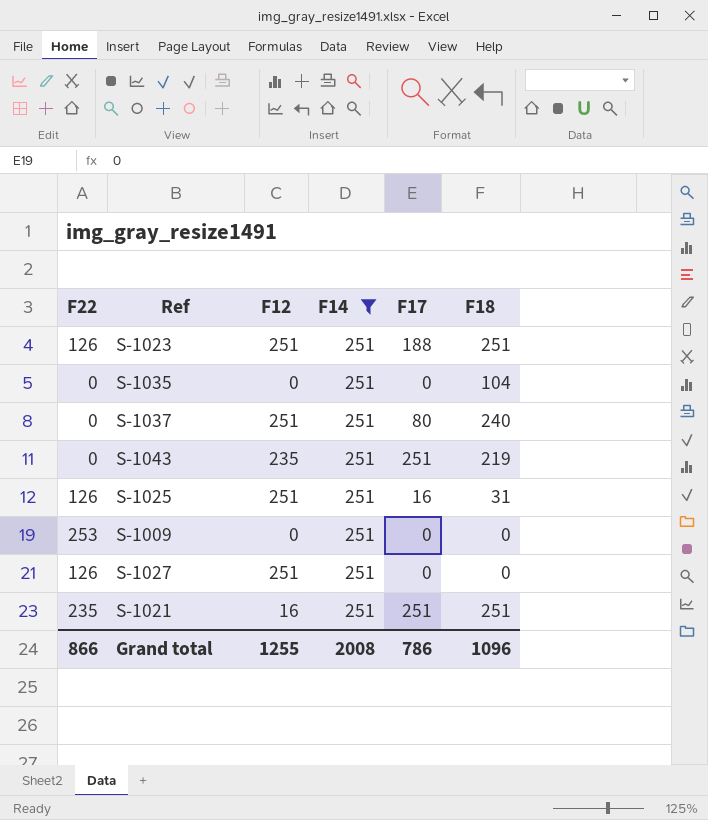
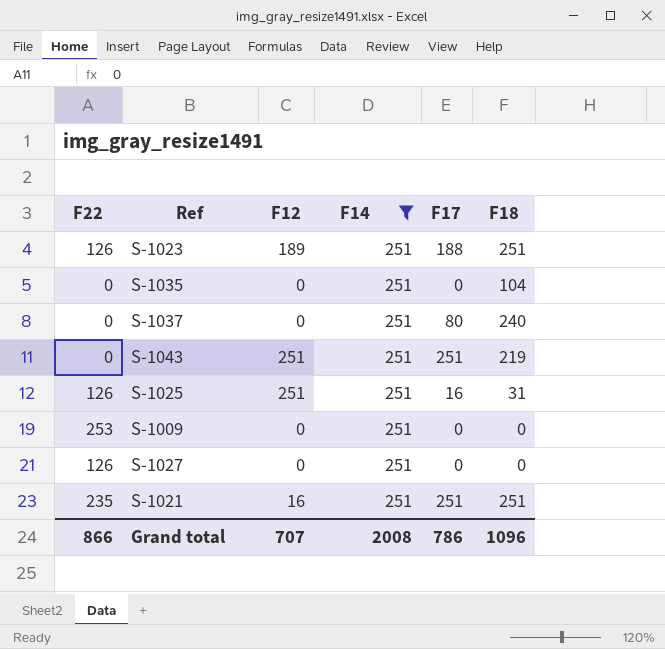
S-1023 | F12: 251 -> 189
S-1037 | F12: 251 -> 0
S-1043 | F12: 235 -> 251
S-1027 | F12: 251 -> 0
Grand total | F12: 1255 -> 707

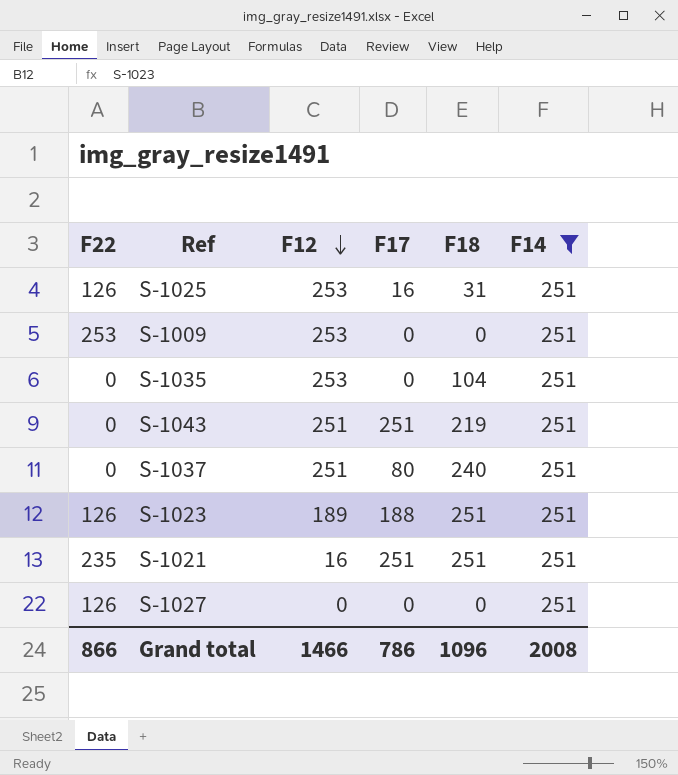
row order: none -> F12 descending
column F14 | position: 4 -> 6
S-1025 | F12: 251 -> 253
S-1009 | F12: 0 -> 253
S-1035 | F12: 0 -> 253
S-1037 | F12: 0 -> 251
Grand total | F12: 707 -> 1466

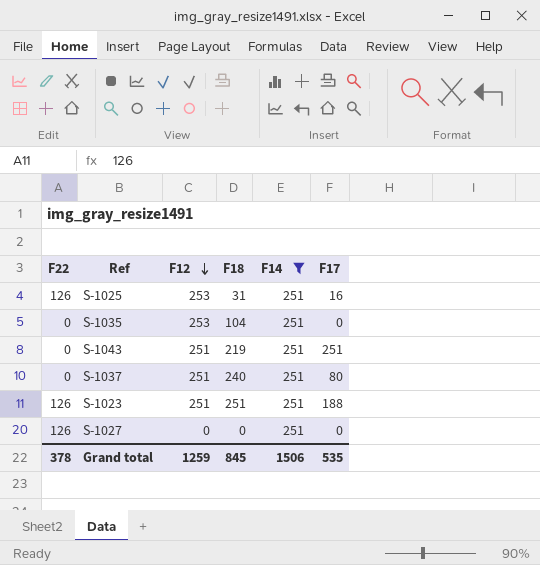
column F17 | position: 4 -> 6
row S-1009: 253 | 253 | 0 | 0 | 251 -> none
row S-1021: 235 | 16 | 251 | 251 | 251 -> none
S-1023 | F12: 189 -> 251
Grand total | F22: 866 -> 378
Grand total | F12: 1466 -> 1259
Grand total | F18: 1096 -> 845
Grand total | F14: 2008 -> 1506
Grand total | F17: 786 -> 535

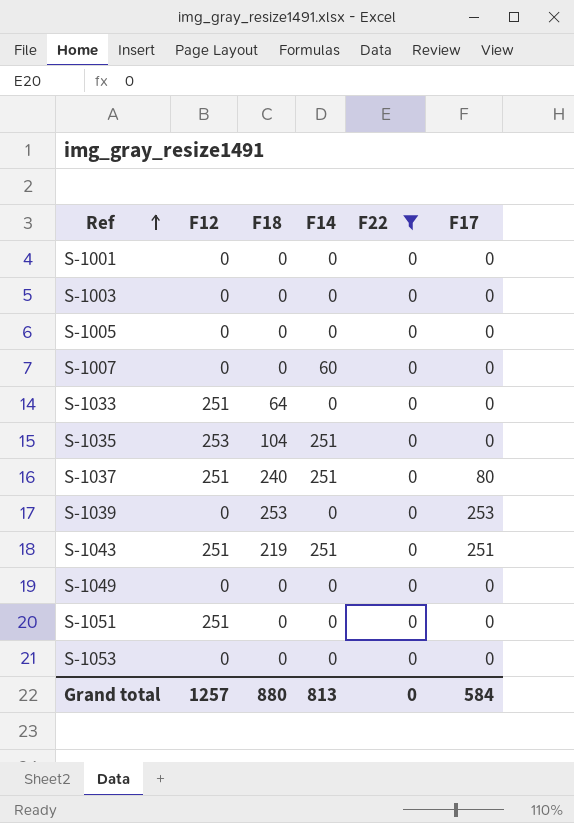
filter: F14 = 251 -> F22 = 0
row order: F12 descending -> Ref ascending
column F22 | position: 1 -> 5
Grand total | F12: 1259 -> 1257
Grand total | F18: 845 -> 880
Grand total | F14: 1506 -> 813
Grand total | F22: 378 -> 0
Grand total | F17: 535 -> 584

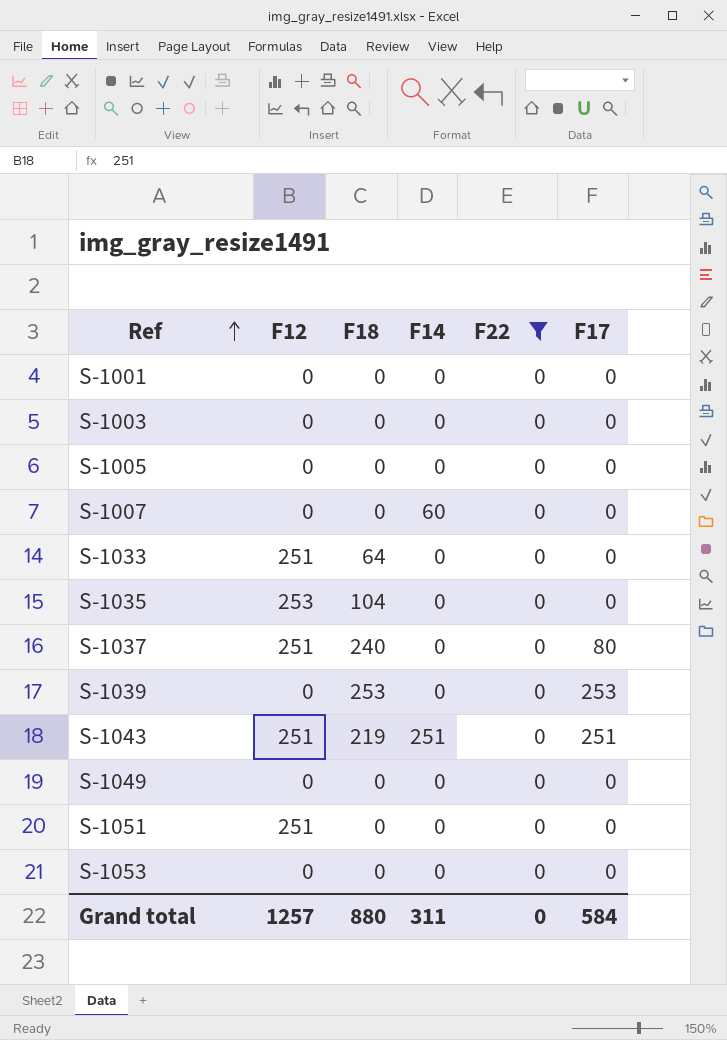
S-1035 | F14: 251 -> 0
S-1037 | F14: 251 -> 0
Grand total | F14: 813 -> 311

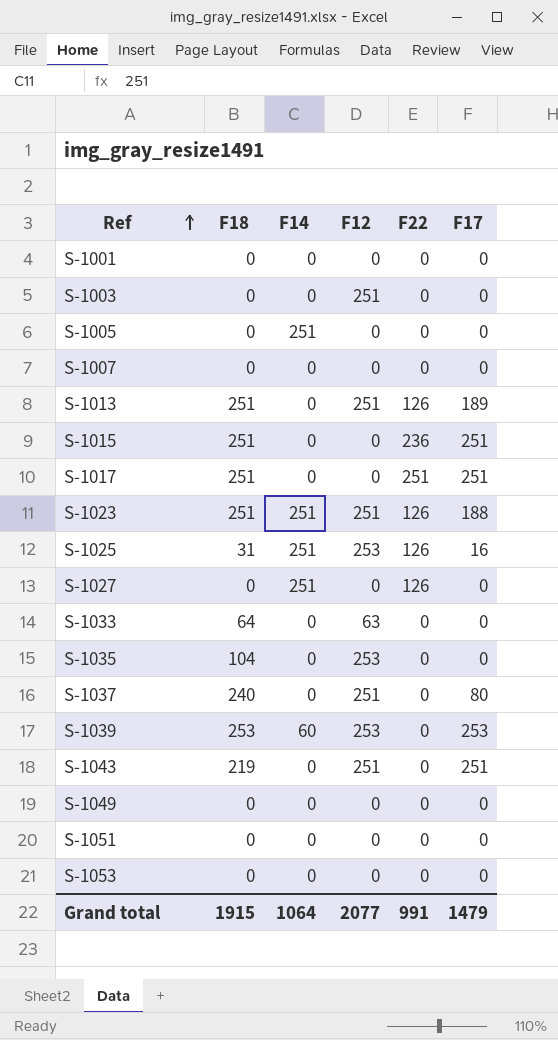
filter: F22 = 0 -> none
column F12 | position: 2 -> 4
S-1003 | F12: 0 -> 251
S-1005 | F14: 0 -> 251
S-1007 | F14: 60 -> 0
S-1033 | F12: 251 -> 63
S-1039 | F14: 0 -> 60
S-1039 | F12: 0 -> 253
S-1043 | F14: 251 -> 0
S-1051 | F12: 251 -> 0
Grand total | F18: 880 -> 1915
Grand total | F14: 311 -> 1064
Grand total | F12: 1257 -> 2077
Grand total | F22: 0 -> 991
Grand total | F17: 584 -> 1479

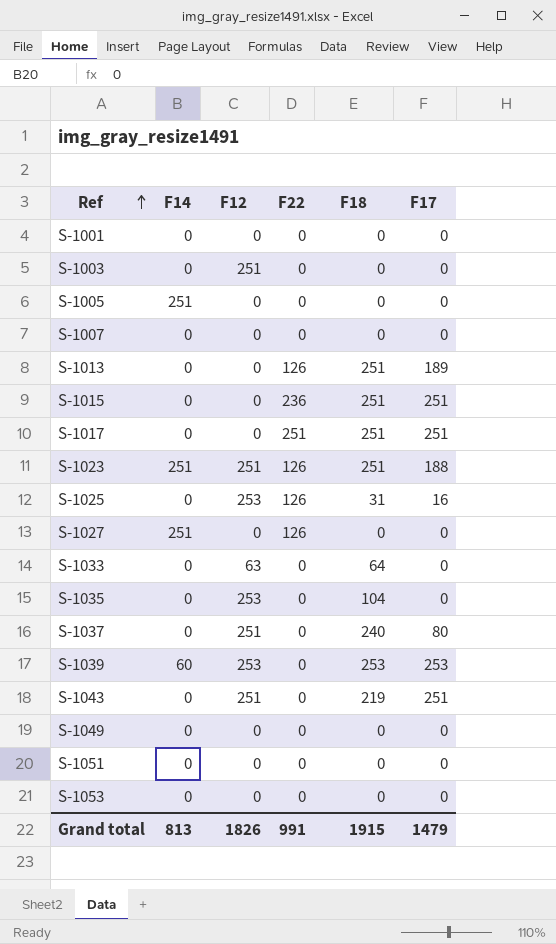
column F18 | position: 2 -> 5
S-1013 | F12: 251 -> 0
S-1025 | F14: 251 -> 0
Grand total | F14: 1064 -> 813
Grand total | F12: 2077 -> 1826

